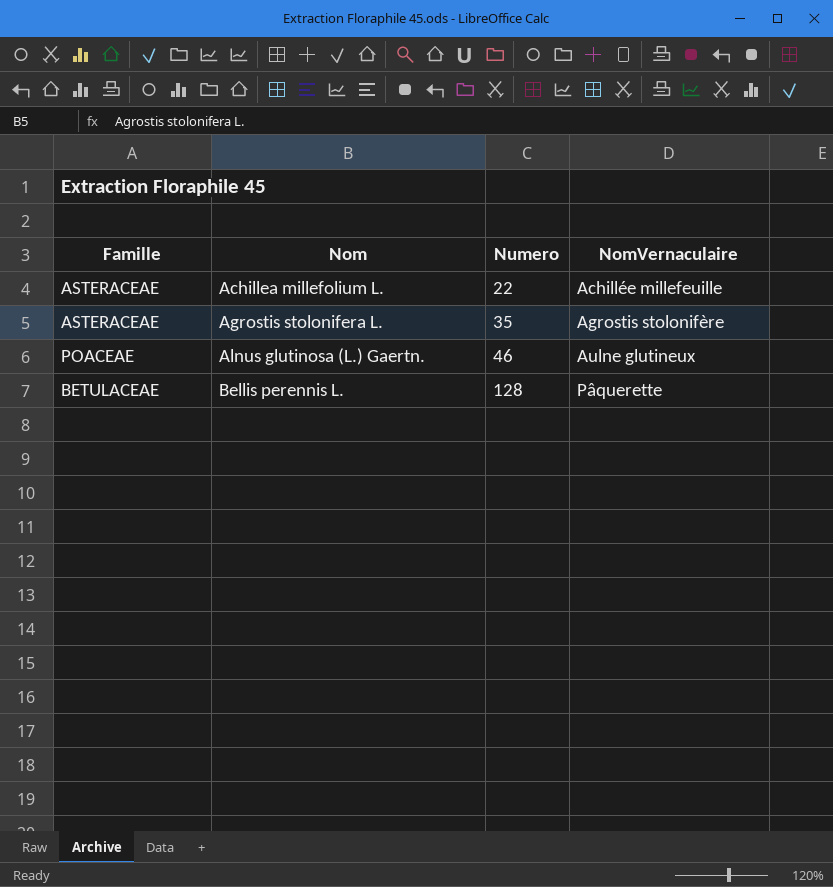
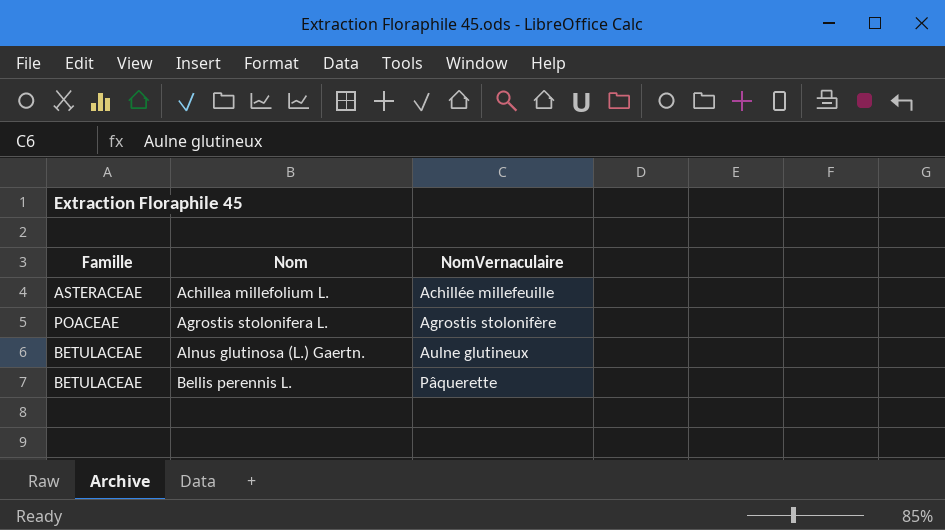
column Numero | position: 3 -> none
Agrostis stolonifera L. | Famille: ASTERACEAE -> POACEAE
Alnus glutinosa (L.) Gaertn. | Famille: POACEAE -> BETULACEAE

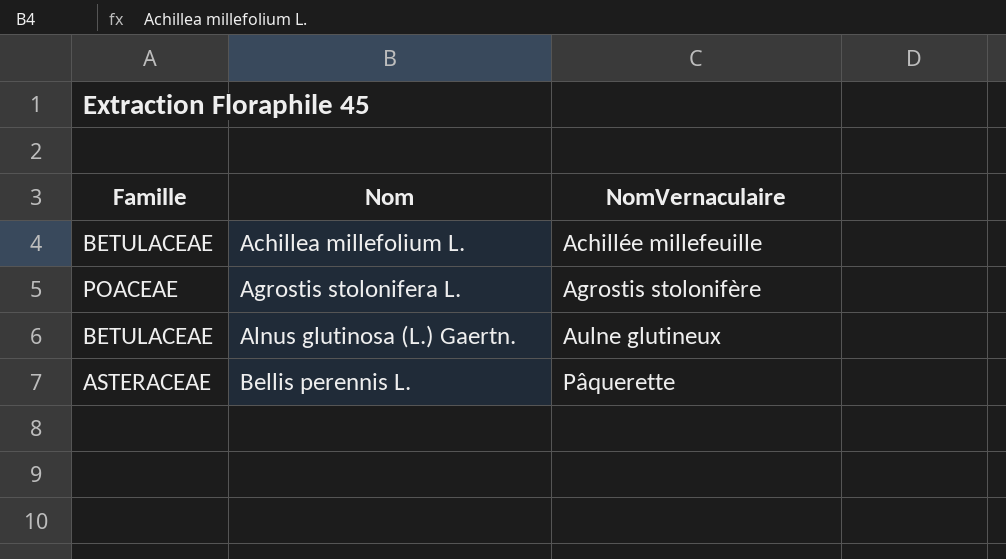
Achillea millefolium L. | Famille: ASTERACEAE -> BETULACEAE
Bellis perennis L. | Famille: BETULACEAE -> ASTERACEAE

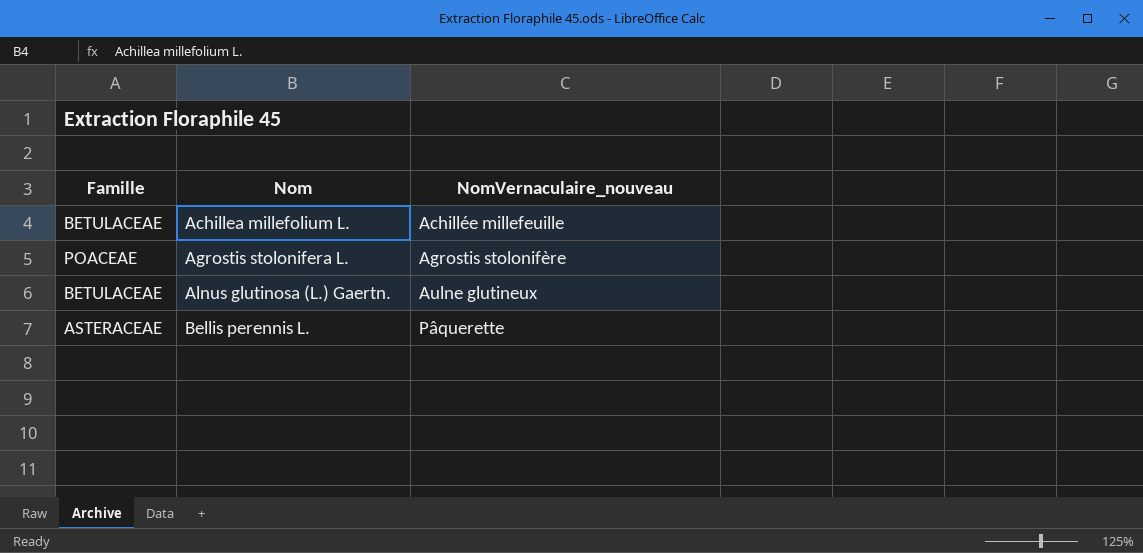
column name: NomVernaculaire -> NomVernaculaire_nouveau

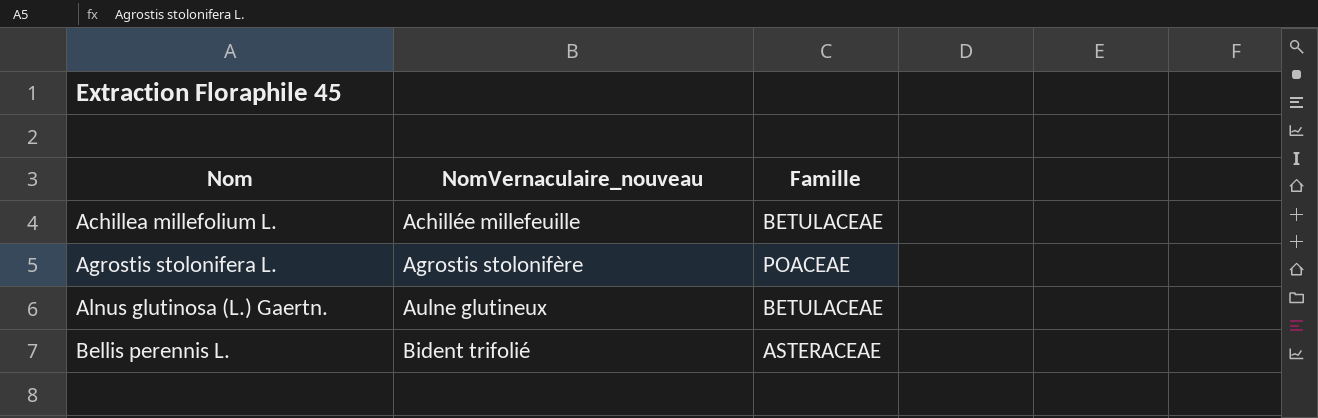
column Famille | position: 1 -> 3
Bellis perennis L. | NomVernaculaire_nouveau: Pâquerette -> Bident trifolié

